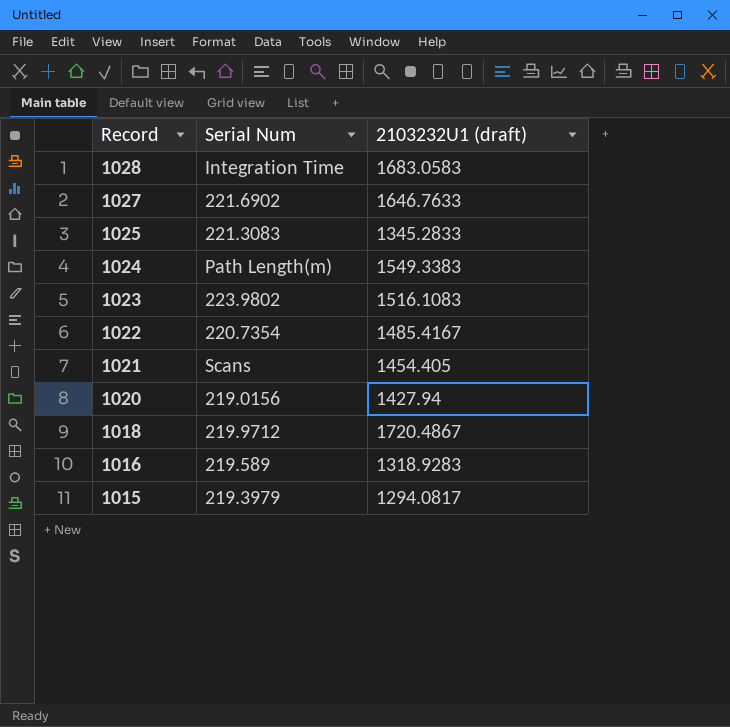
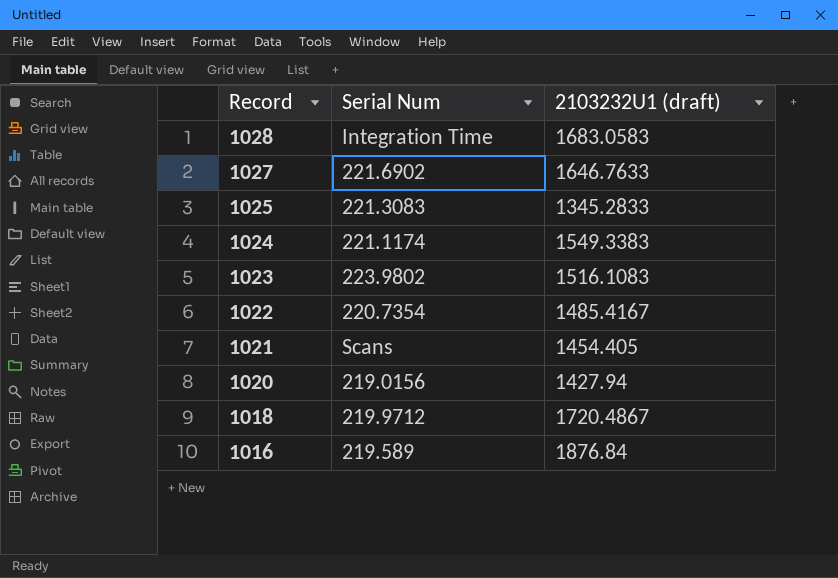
row 1015: 219.3979 | 1294.0817 -> none
1024 | Serial Num: Path Length(m) -> 221.1174
1016 | 2103232U1 (draft): 1318.9283 -> 1876.84

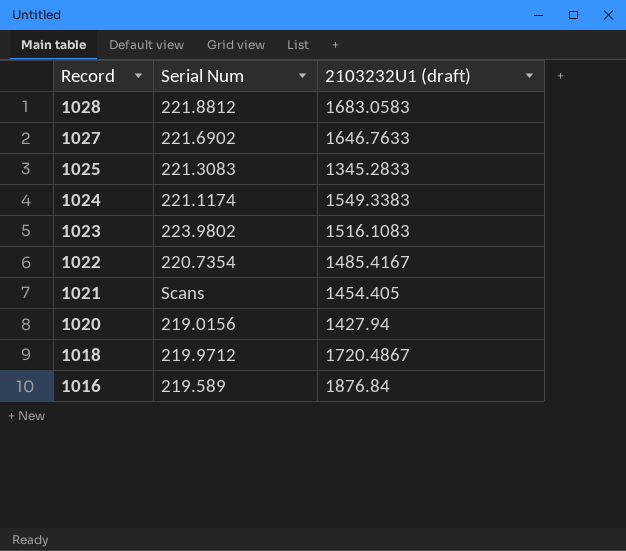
1028 | Serial Num: Integration Time -> 221.8812

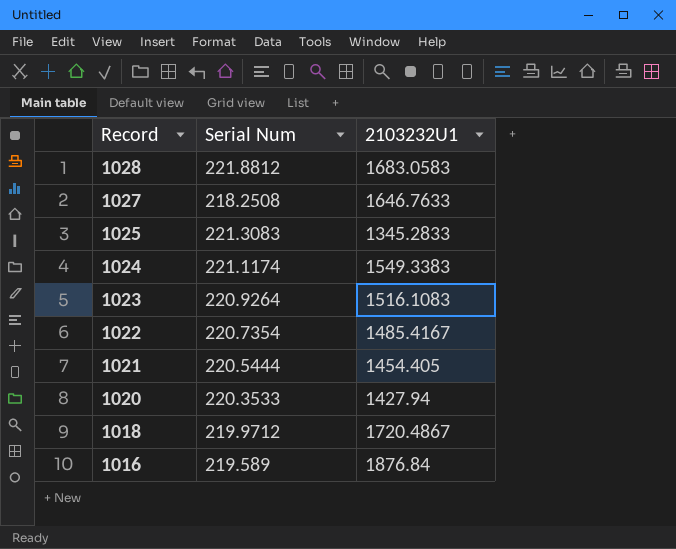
column name: 2103232U1 (draft) -> 2103232U1
1027 | Serial Num: 221.6902 -> 218.2508
1023 | Serial Num: 223.9802 -> 220.9264
1021 | Serial Num: Scans -> 220.5444
1020 | Serial Num: 219.0156 -> 220.3533

